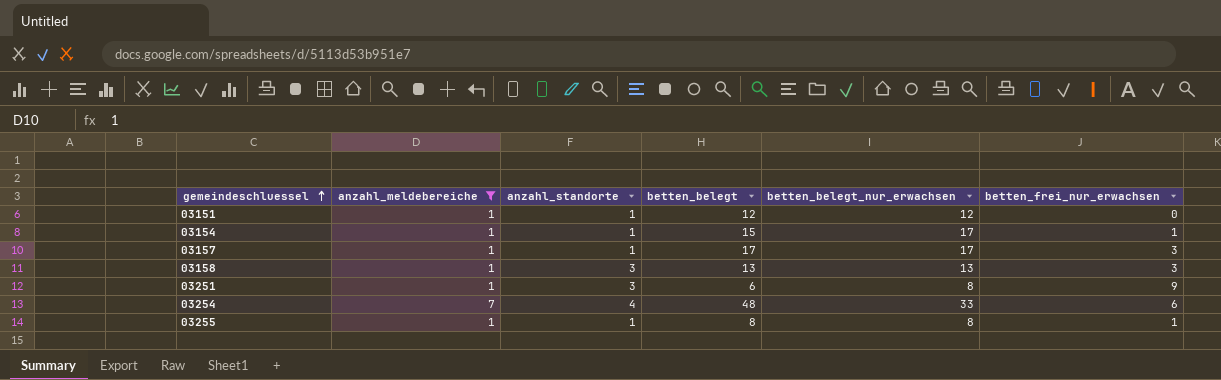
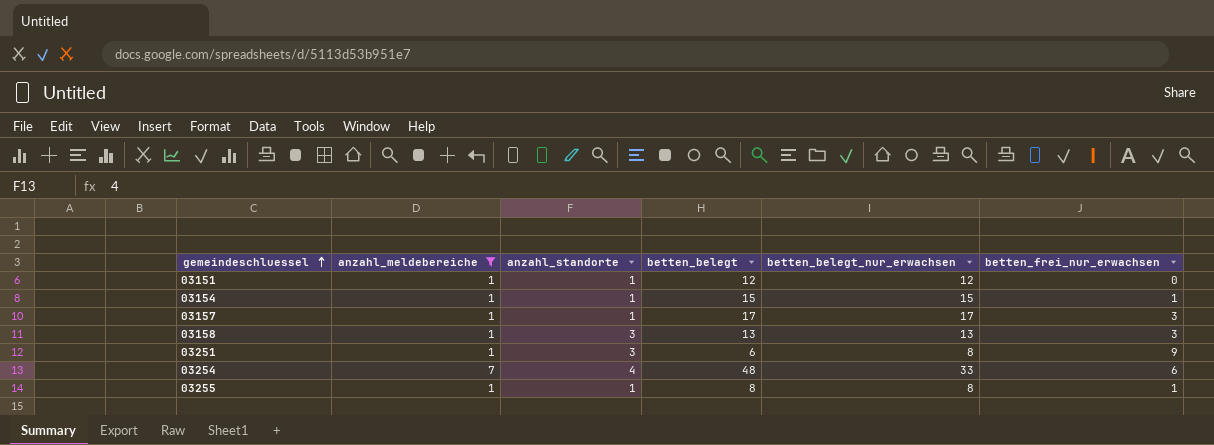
03154 | betten_belegt_nur_erwachsen: 17 -> 15

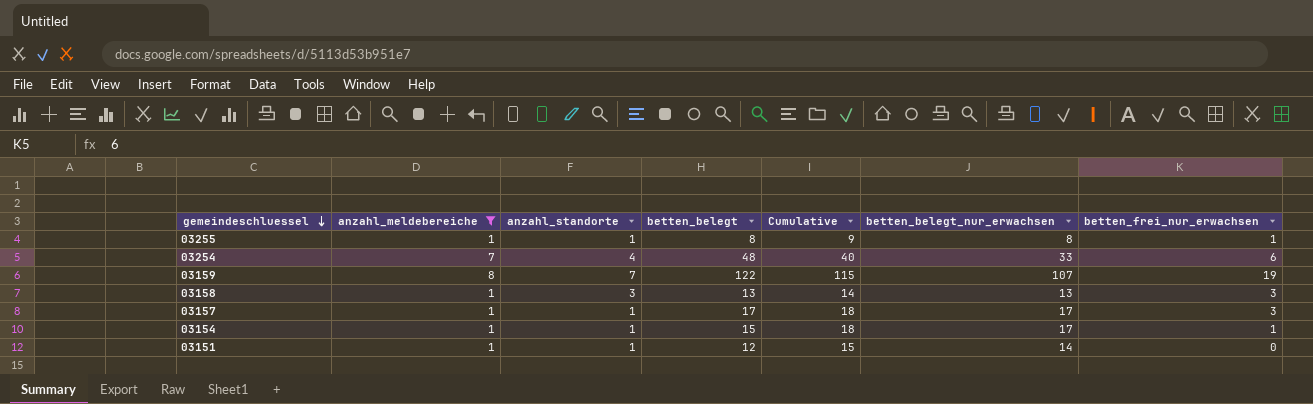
row order: gemeindeschluessel ascending -> gemeindeschluessel descending
column Cumulative | formula: none -> [anzahl_meldebereiche] + [betten_belegt_nur_erwachsen]
row 03251: 1 | 3 | 6 | 8 | 9 -> none
row 03159: none -> 8 | 7 | 122 | 115 | 107 | 19
03154 | betten_belegt_nur_erwachsen: 15 -> 17
03151 | betten_belegt_nur_erwachsen: 12 -> 14

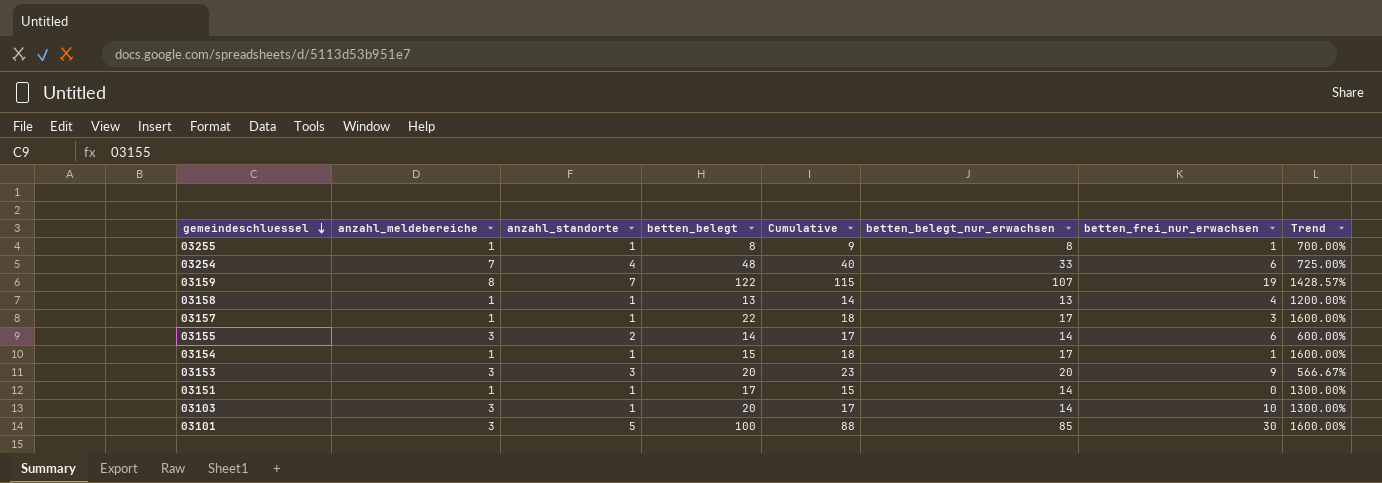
filter: anzahl_meldebereiche != 3 -> none
column Trend | formula: none -> ([betten_belegt_nur_erwachsen] - [anzahl_standorte]) / [anzahl_standorte]
03158 | anzahl_standorte: 3 -> 1
03158 | betten_frei_nur_erwachsen: 3 -> 4
03157 | betten_belegt: 17 -> 22
03151 | betten_belegt: 12 -> 17

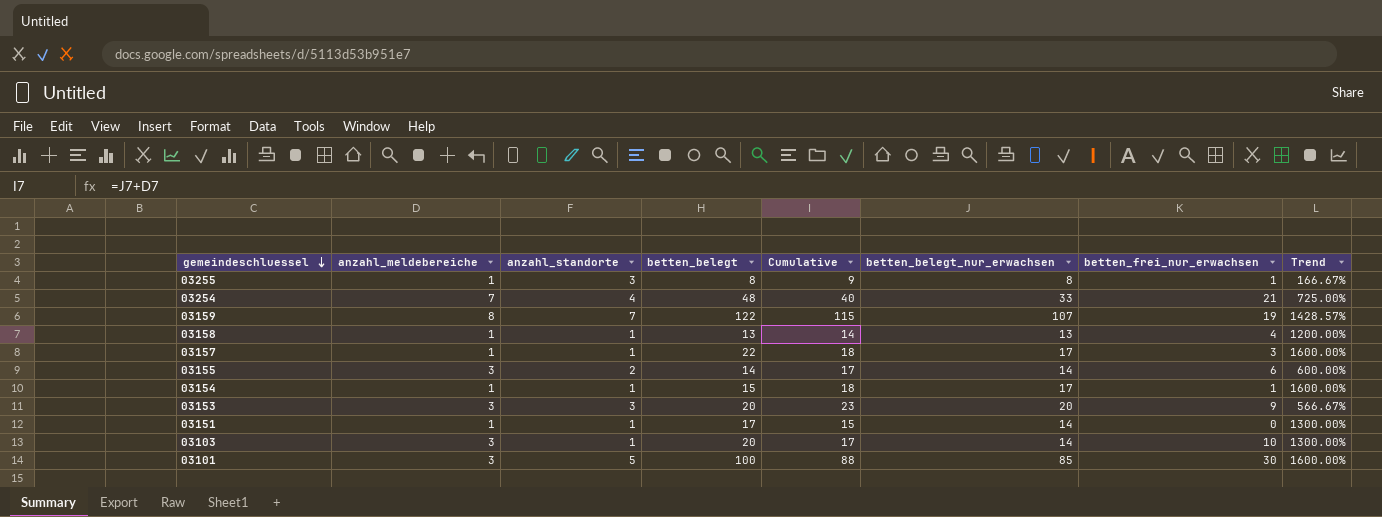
03255 | anzahl_standorte: 1 -> 3
03255 | Trend: 700.00% -> 166.67%
03254 | betten_frei_nur_erwachsen: 6 -> 21

